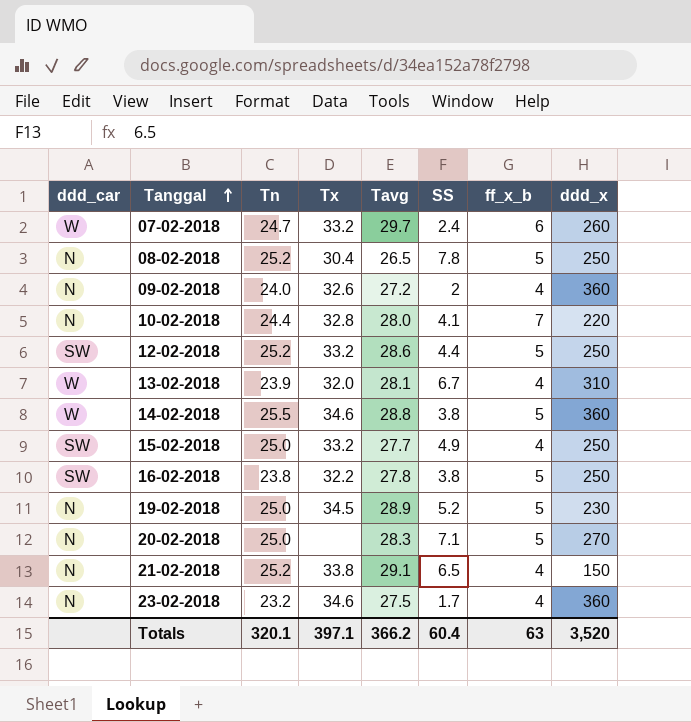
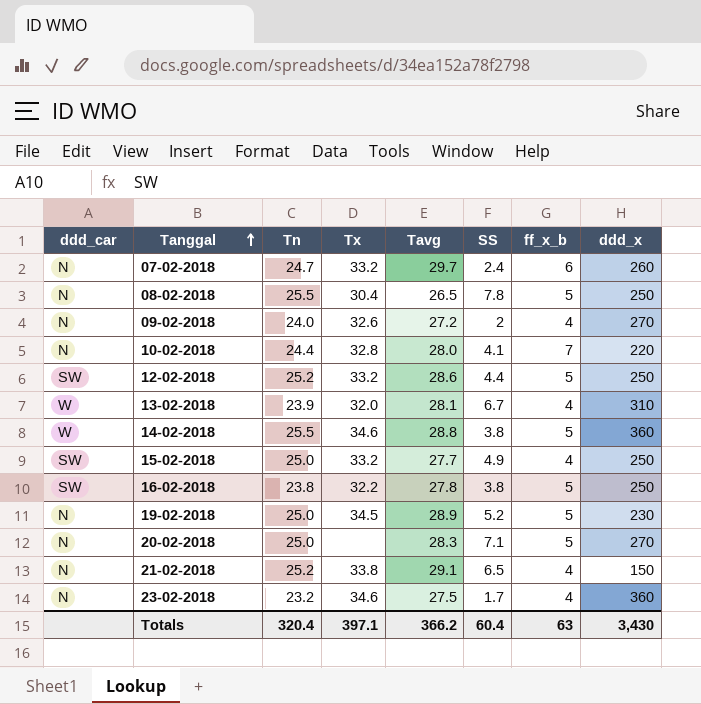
07-02-2018 | ddd_car: W -> N
08-02-2018 | Tn: 25.2 -> 25.5
09-02-2018 | ddd_x: 360 -> 270
Totals | Tn: 320.1 -> 320.4
Totals | ddd_x: 3,520 -> 3,430

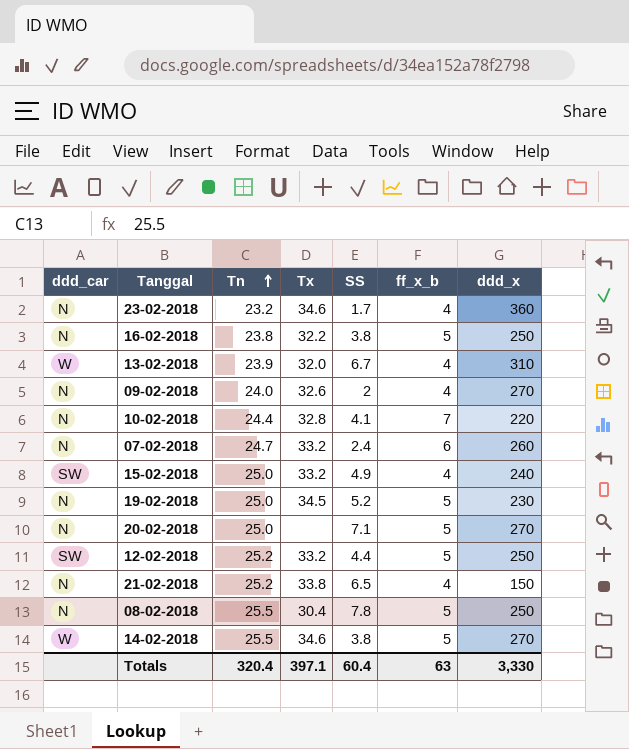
row order: Tanggal ascending -> Tn ascending
column Tavg | position: 5 -> none
16-02-2018 | ddd_car: SW -> N
15-02-2018 | ddd_x: 250 -> 240
14-02-2018 | ddd_x: 360 -> 270
Totals | ddd_x: 3,430 -> 3,330

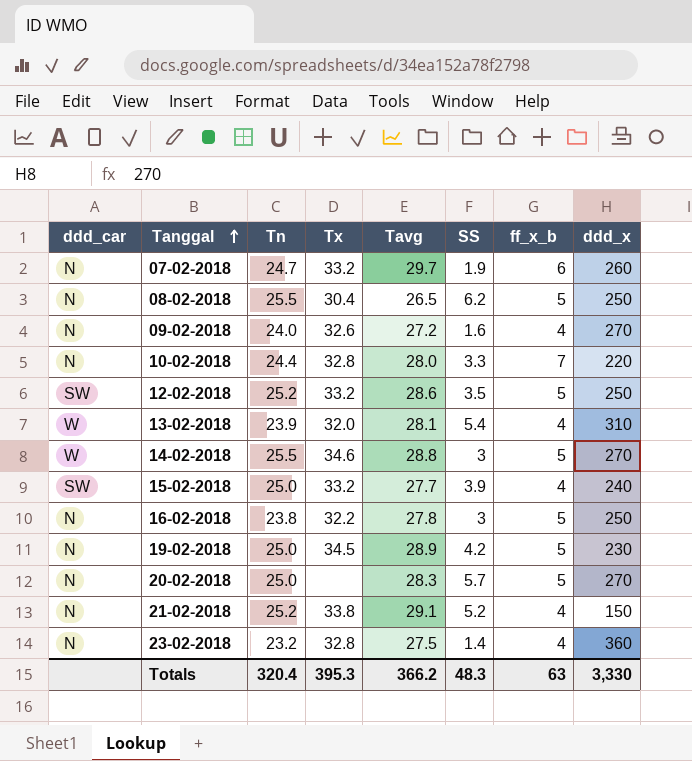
row order: Tn ascending -> Tanggal ascending
column Tavg | position: none -> 5
07-02-2018 | SS: 2.4 -> 1.9
08-02-2018 | SS: 7.8 -> 6.2
09-02-2018 | SS: 2 -> 1.6
10-02-2018 | SS: 4.1 -> 3.3
12-02-2018 | SS: 4.4 -> 3.5
13-02-2018 | SS: 6.7 -> 5.4
14-02-2018 | SS: 3.8 -> 3
15-02-2018 | SS: 4.9 -> 3.9
16-02-2018 | SS: 3.8 -> 3
19-02-2018 | SS: 5.2 -> 4.2
20-02-2018 | SS: 7.1 -> 5.7
21-02-2018 | SS: 6.5 -> 5.2
23-02-2018 | Tx: 34.6 -> 32.8
23-02-2018 | SS: 1.7 -> 1.4
Totals | Tx: 397.1 -> 395.3
Totals | SS: 60.4 -> 48.3

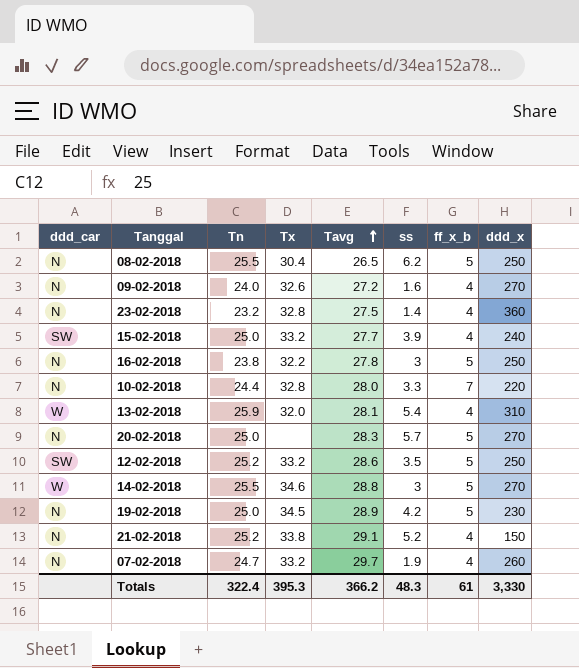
row order: Tanggal ascending -> Tavg ascending
column name: SS -> ss
13-02-2018 | Tn: 23.9 -> 25.9
07-02-2018 | ff_x_b: 6 -> 4
Totals | Tn: 320.4 -> 322.4
Totals | ff_x_b: 63 -> 61

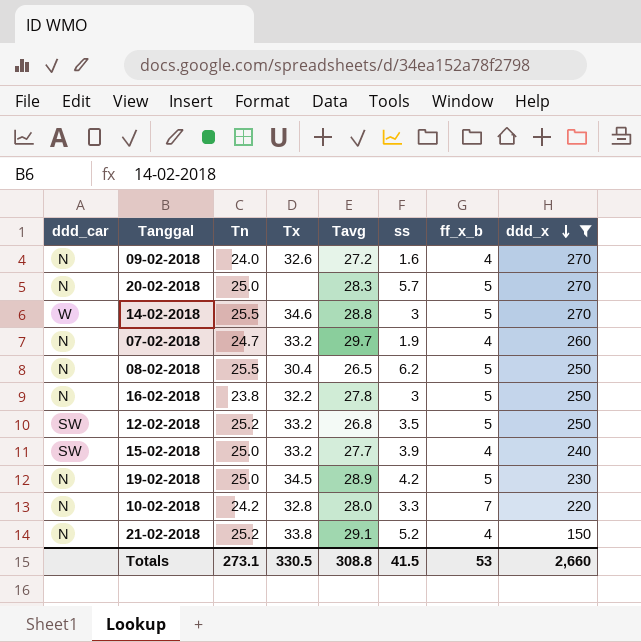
filter: none -> ddd_x <= 270
row order: Tavg ascending -> ddd_x descending
12-02-2018 | Tavg: 28.6 -> 26.8
10-02-2018 | Tn: 24.4 -> 24.2
Totals | Tn: 322.4 -> 273.1
Totals | Tx: 395.3 -> 330.5
Totals | Tavg: 366.2 -> 308.8
Totals | ss: 48.3 -> 41.5
Totals | ff_x_b: 61 -> 53
Totals | ddd_x: 3,330 -> 2,660

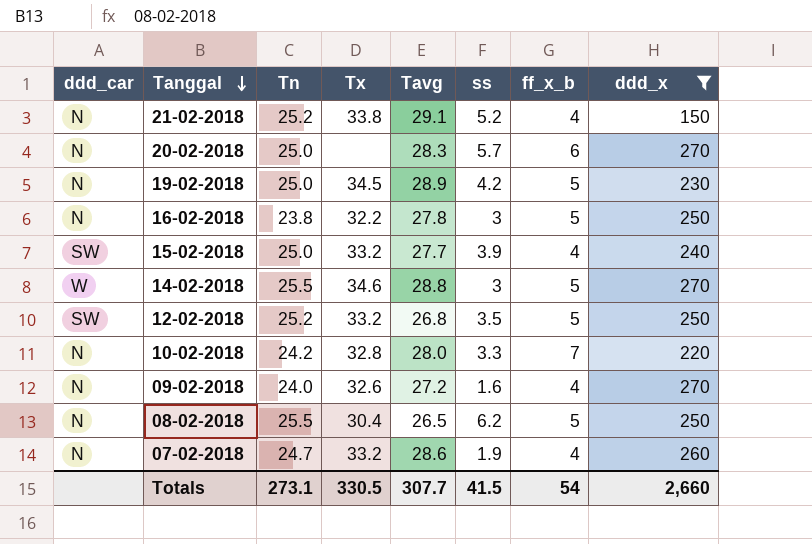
row order: ddd_x descending -> Tanggal descending
20-02-2018 | ff_x_b: 5 -> 6
07-02-2018 | Tavg: 29.7 -> 28.6
Totals | Tavg: 308.8 -> 307.7
Totals | ff_x_b: 53 -> 54

